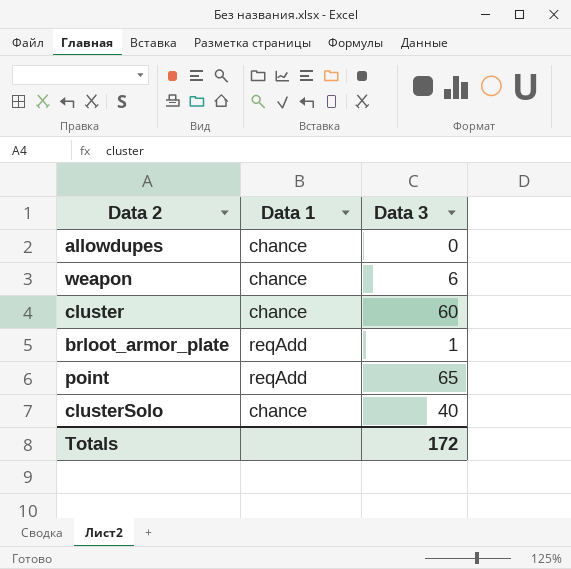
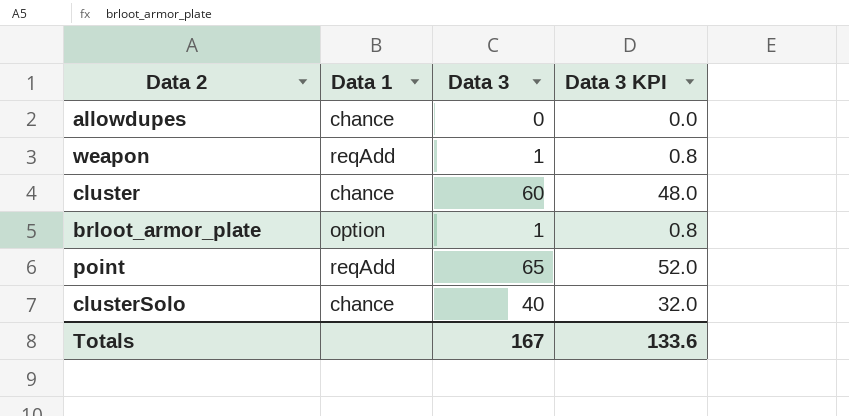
column Data 3 KPI | formula: none -> [Data 3] * 0.8
weapon | Data 1: chance -> reqAdd
weapon | Data 3: 6 -> 1
brloot_armor_plate | Data 1: reqAdd -> option
Totals | Data 3: 172 -> 167

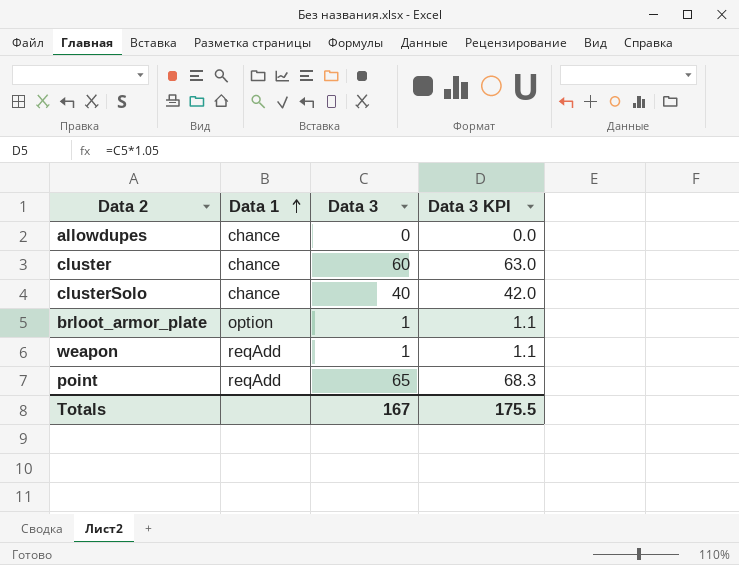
row order: none -> Data 1 ascending
column Data 3 KPI | formula: [Data 3] * 0.8 -> [Data 3] * 1.05
Totals | Data 3 KPI: 133.6 -> 175.5

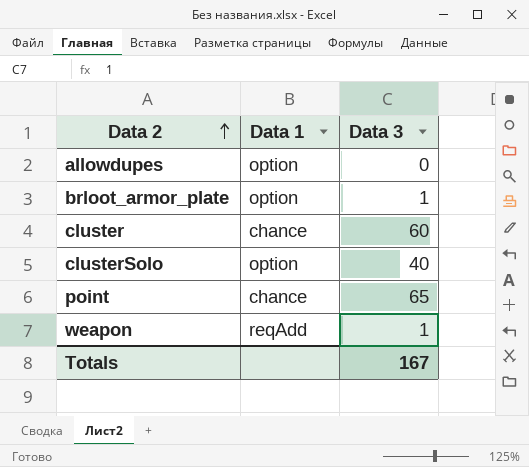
row order: Data 1 ascending -> Data 2 ascending
column Data 3 KPI | formula: [Data 3] * 1.05 -> none
allowdupes | Data 1: chance -> option
clusterSolo | Data 1: chance -> option
point | Data 1: reqAdd -> chance

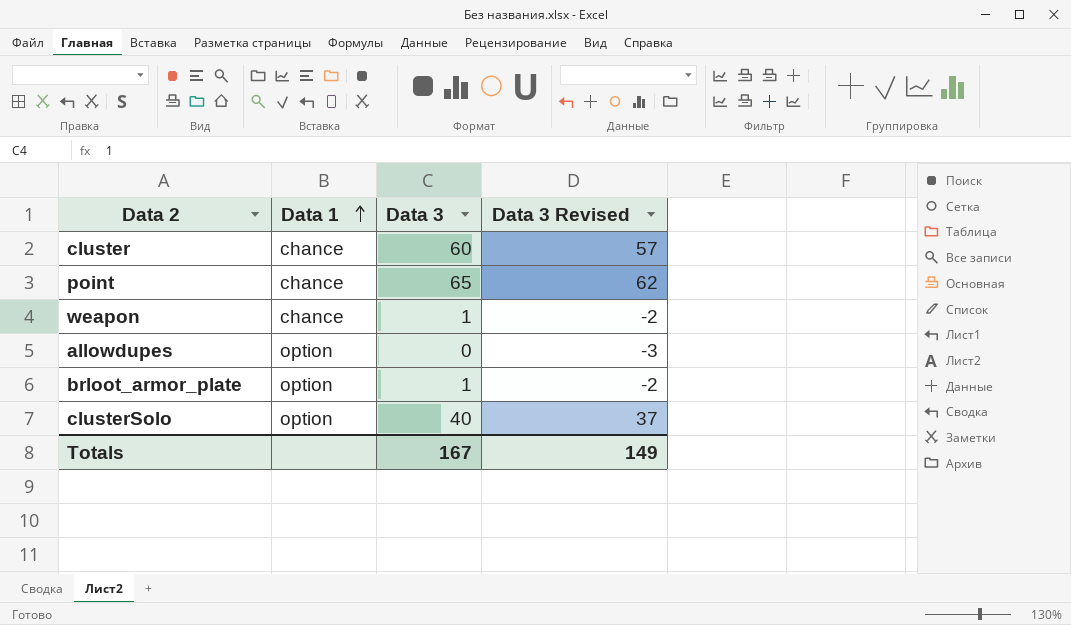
row order: Data 2 ascending -> Data 1 ascending
column Data 3 Revised | formula: none -> [Data 3] - 3
weapon | Data 1: reqAdd -> chance

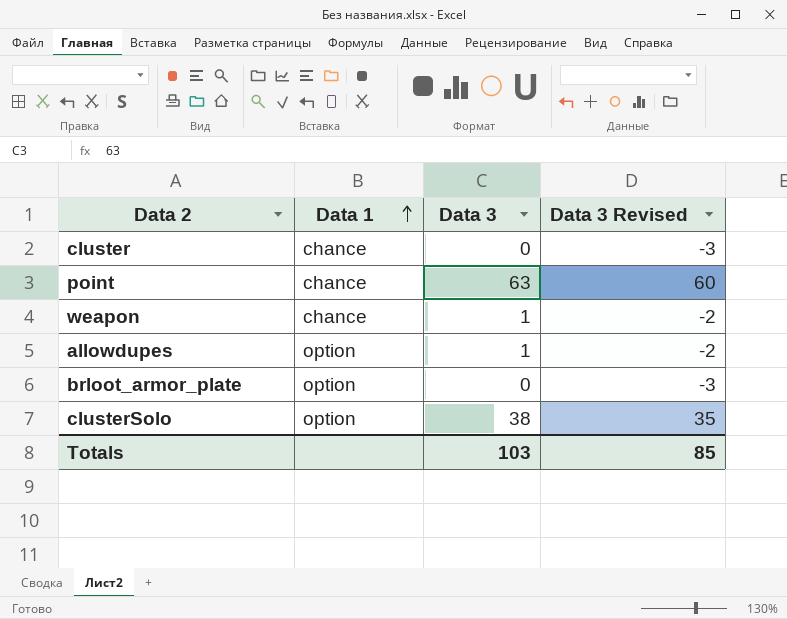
cluster | Data 3: 60 -> 0
cluster | Data 3 Revised: 57 -> -3
point | Data 3: 65 -> 63
point | Data 3 Revised: 62 -> 60
allowdupes | Data 3: 0 -> 1
allowdupes | Data 3 Revised: -3 -> -2
brloot_armor_plate | Data 3: 1 -> 0
brloot_armor_plate | Data 3 Revised: -2 -> -3
clusterSolo | Data 3: 40 -> 38
clusterSolo | Data 3 Revised: 37 -> 35
Totals | Data 3: 167 -> 103
Totals | Data 3 Revised: 149 -> 85

